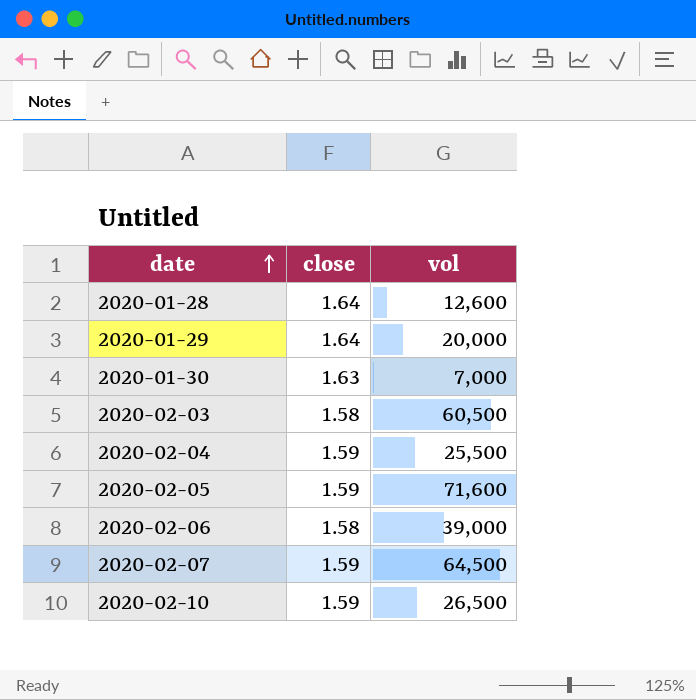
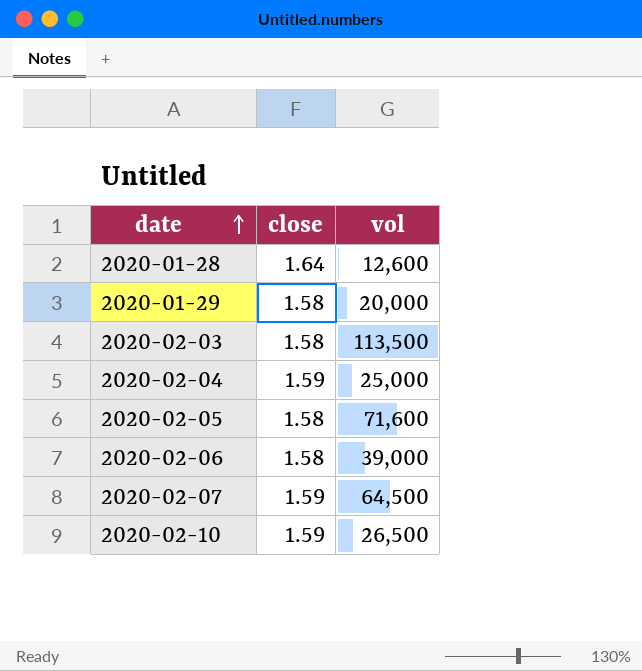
row 2020-01-30: 1.63 | 7,000 -> none
2020-01-29 | close: 1.64 -> 1.58
2020-02-03 | vol: 60,500 -> 113,500
2020-02-04 | vol: 25,500 -> 25,000
2020-02-05 | close: 1.59 -> 1.58

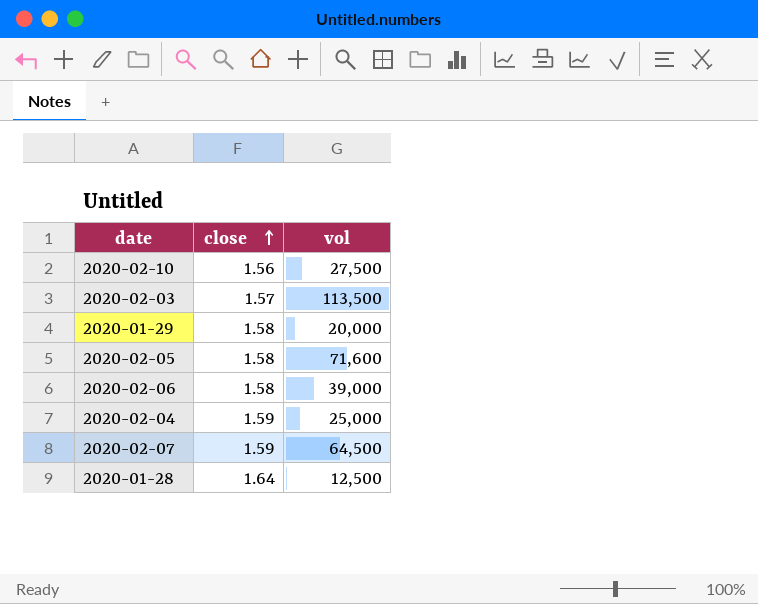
row order: date ascending -> close ascending
2020-02-10 | close: 1.59 -> 1.56
2020-02-10 | vol: 26,500 -> 27,500
2020-02-03 | close: 1.58 -> 1.57
2020-01-28 | vol: 12,600 -> 12,500

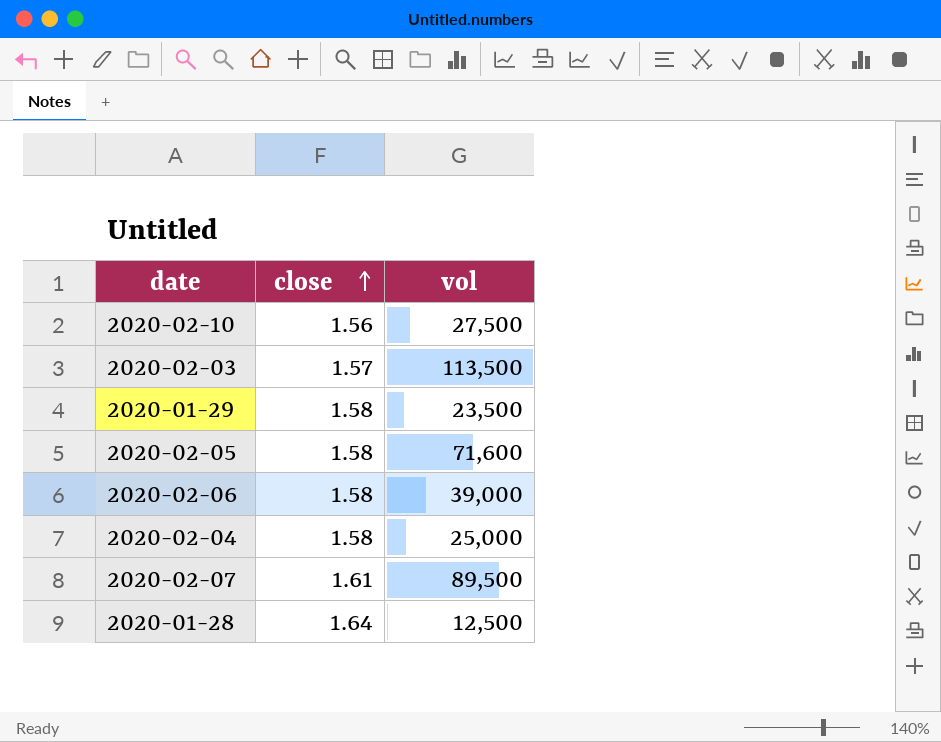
2020-01-29 | vol: 20,000 -> 23,500
2020-02-04 | close: 1.59 -> 1.58
2020-02-07 | close: 1.59 -> 1.61
2020-02-07 | vol: 64,500 -> 89,500

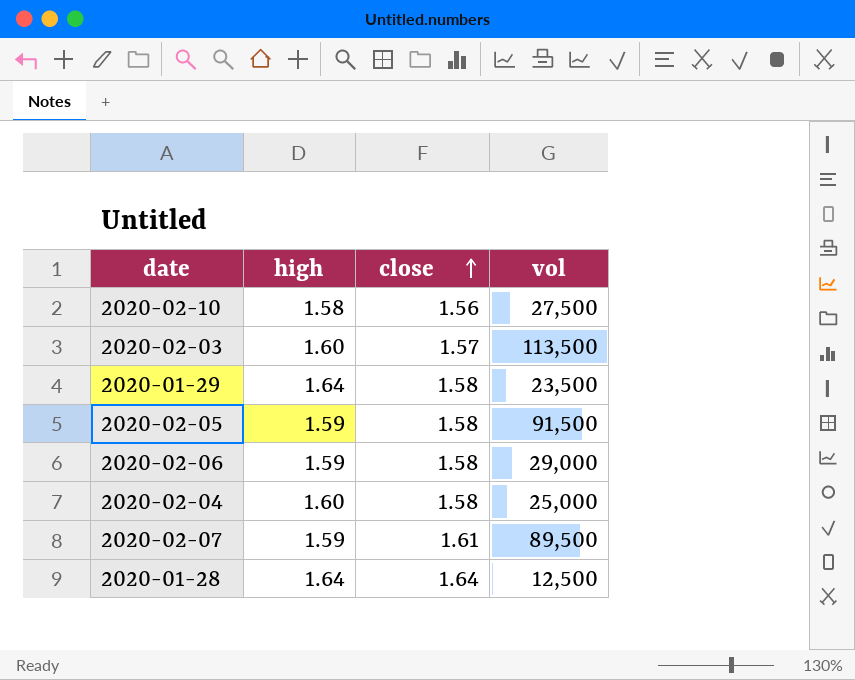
column high | position: none -> 2
2020-02-05 | vol: 71,600 -> 91,500
2020-02-06 | vol: 39,000 -> 29,000

